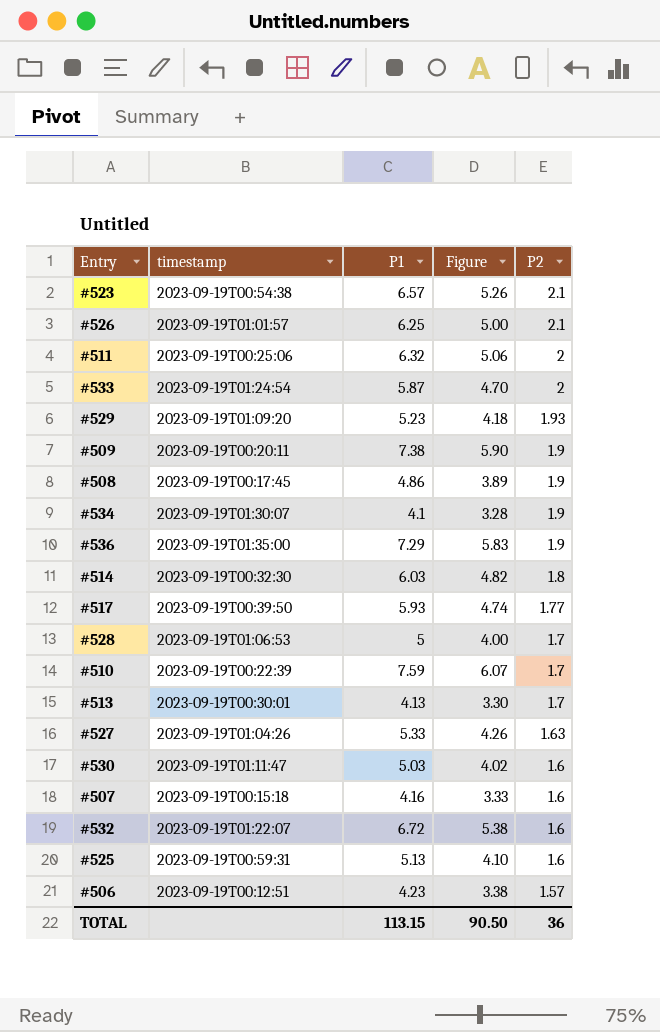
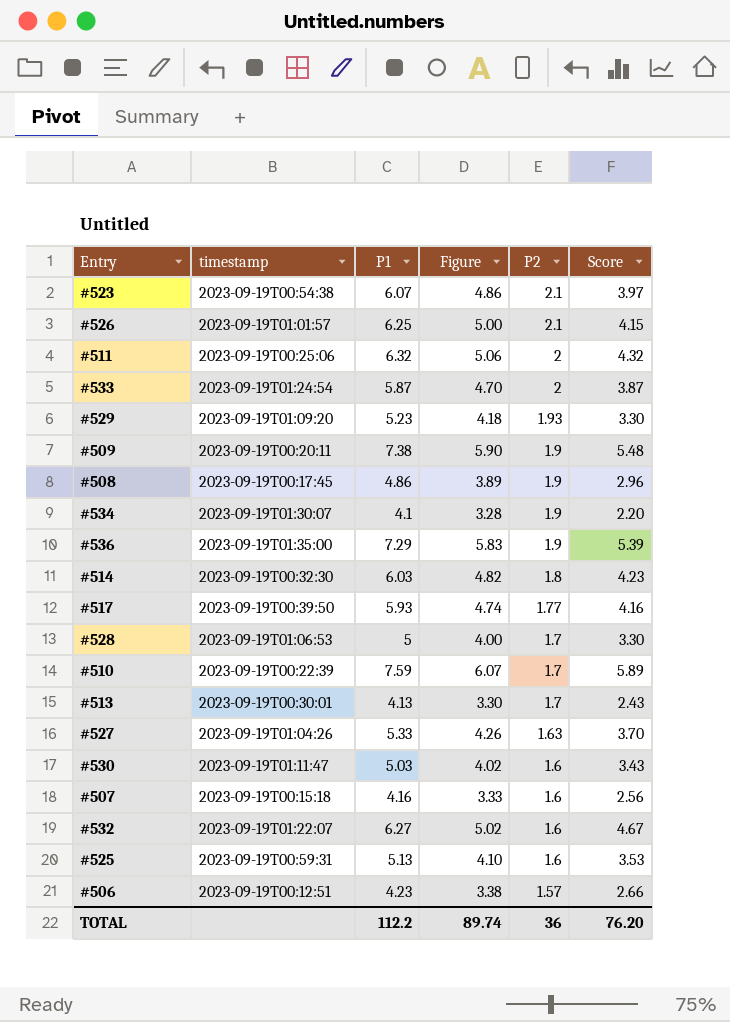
column Score | formula: none -> [P1] - [P2]
#523 | P1: 6.57 -> 6.07
#523 | Figure: 5.26 -> 4.86
#532 | P1: 6.72 -> 6.27
#532 | Figure: 5.38 -> 5.02
TOTAL | P1: 113.15 -> 112.2
TOTAL | Figure: 90.50 -> 89.74

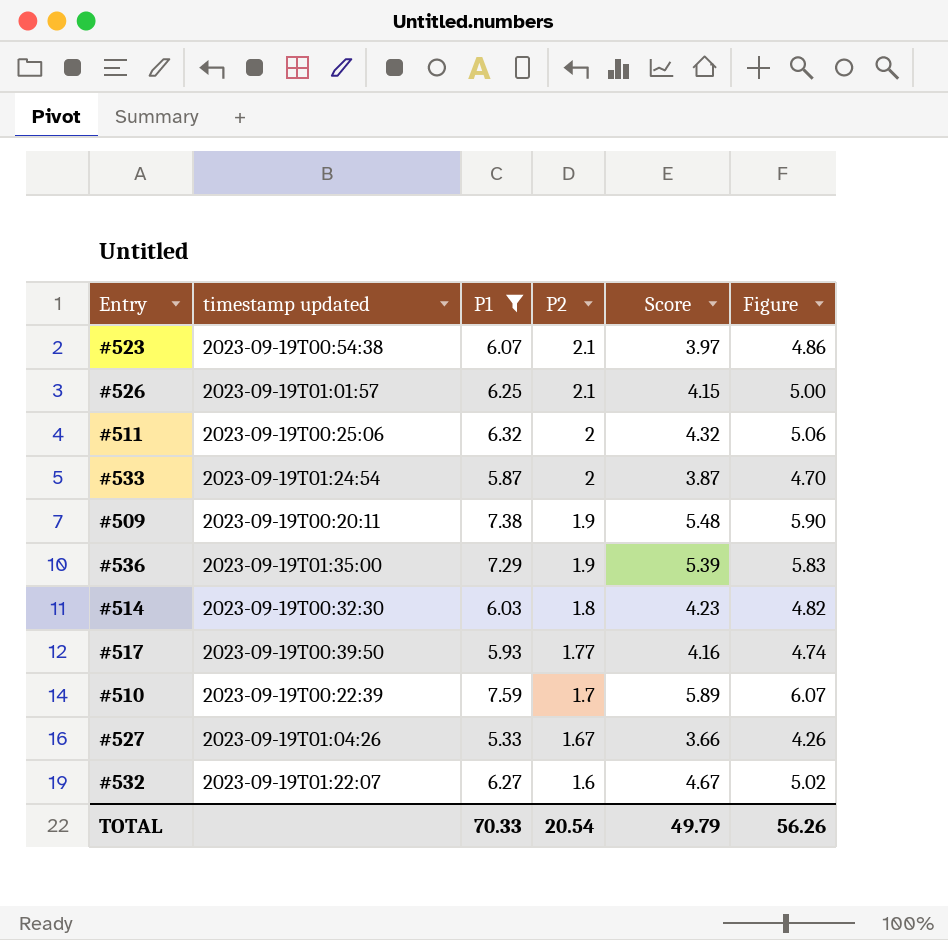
filter: none -> P1 >= 5.33
column name: timestamp -> timestamp updated
column Figure | position: 4 -> 6
#527 | P2: 1.63 -> 1.67
#527 | Score: 3.70 -> 3.66
TOTAL | P1: 112.2 -> 70.33
TOTAL | P2: 36 -> 20.54
TOTAL | Score: 76.20 -> 49.79
TOTAL | Figure: 89.74 -> 56.26

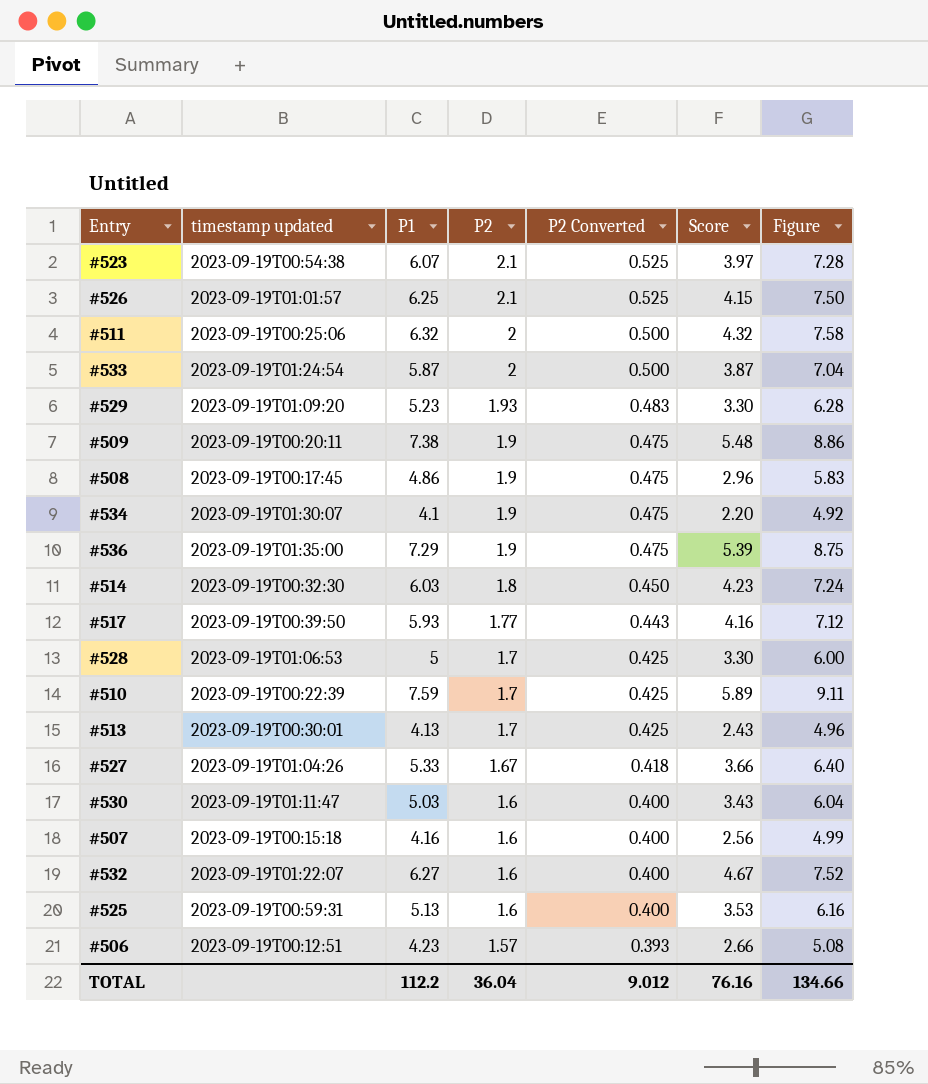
filter: P1 >= 5.33 -> none
column P2 Converted | formula: none -> [P2] * 0.25
column Figure | formula: [P1] * 0.8 -> [P1] * 1.2
TOTAL | P1: 70.33 -> 112.2
TOTAL | P2: 20.54 -> 36.04
TOTAL | Score: 49.79 -> 76.16
TOTAL | Figure: 56.26 -> 134.66

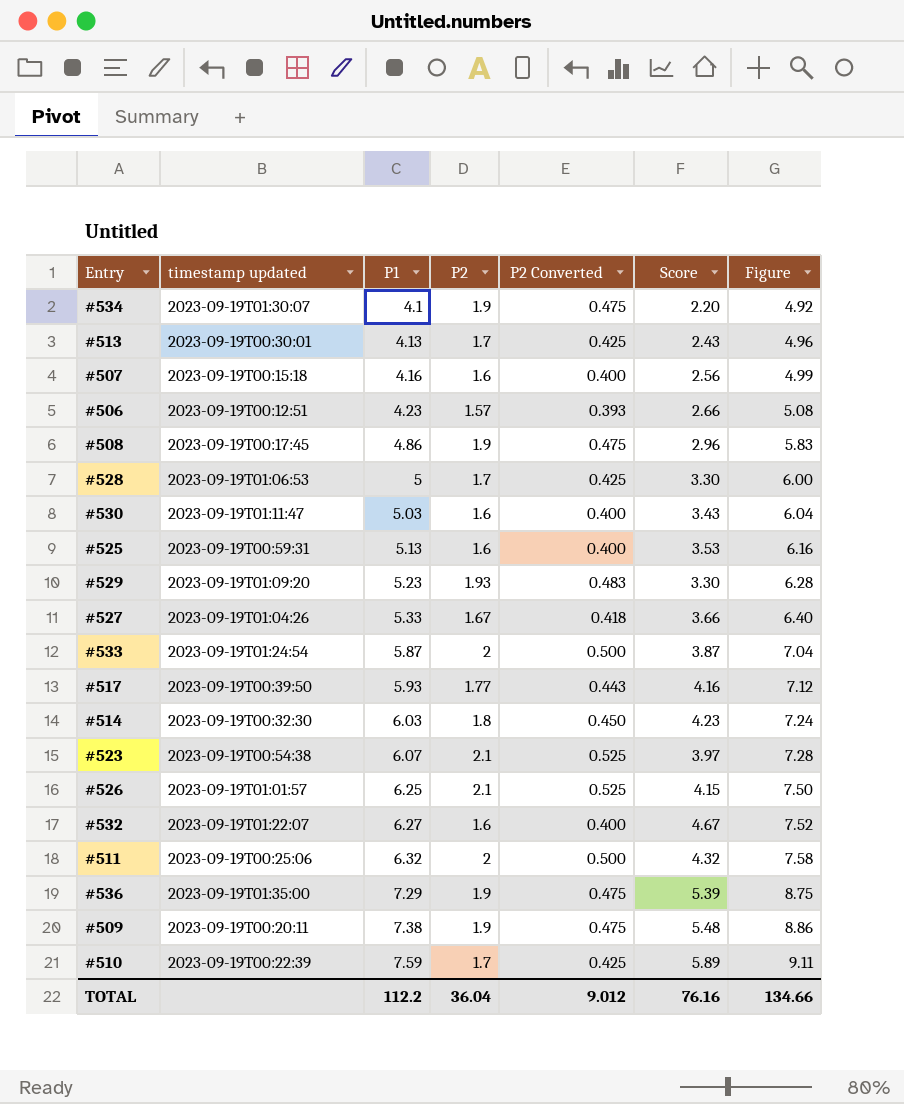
row order: P2 descending -> P1 ascending

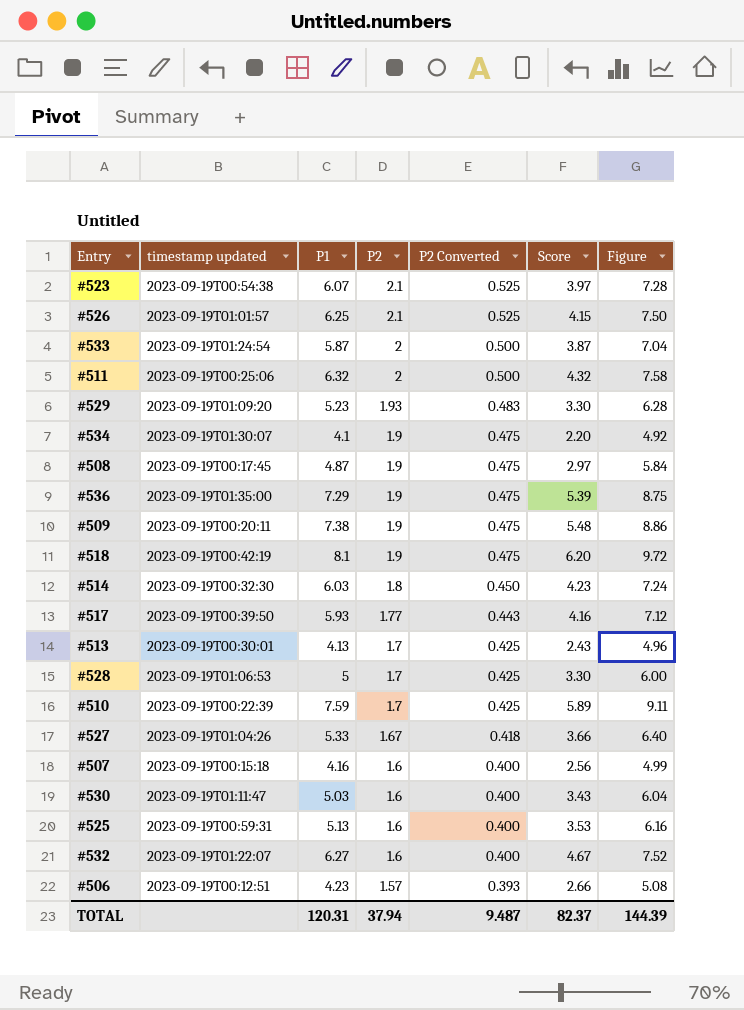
row order: P1 ascending -> P2 descending
#508 | P1: 4.86 -> 4.87
#508 | Score: 2.96 -> 2.97
#508 | Figure: 5.83 -> 5.84
row #518: none -> 2023-09-19T00:42:19 | 8.1 | 1.9 | 0.475 | 6.20 | 9.72
TOTAL | P1: 112.2 -> 120.31
TOTAL | P2: 36.04 -> 37.94
TOTAL | P2 Converted: 9.012 -> 9.487
TOTAL | Score: 76.16 -> 82.37
TOTAL | Figure: 134.66 -> 144.39

